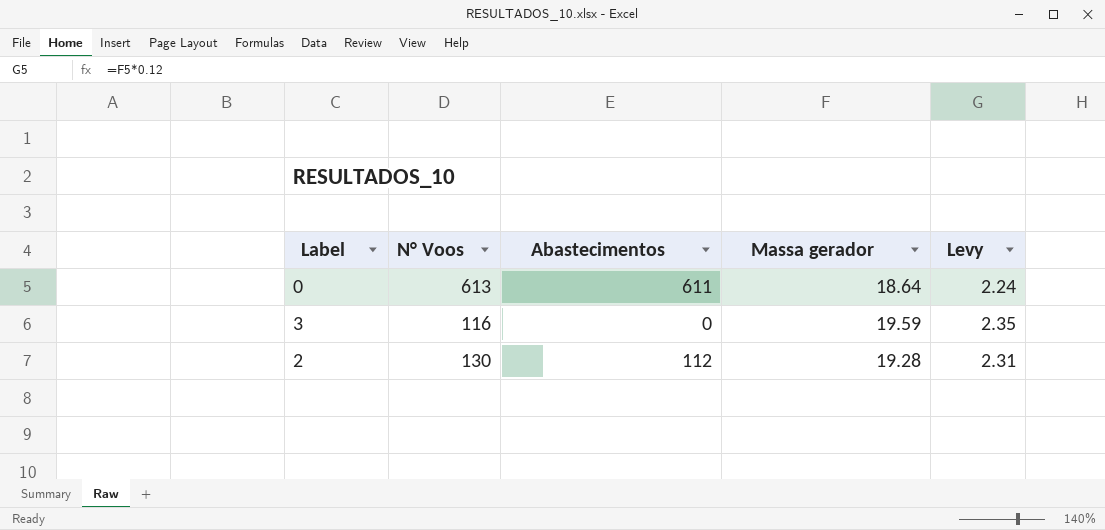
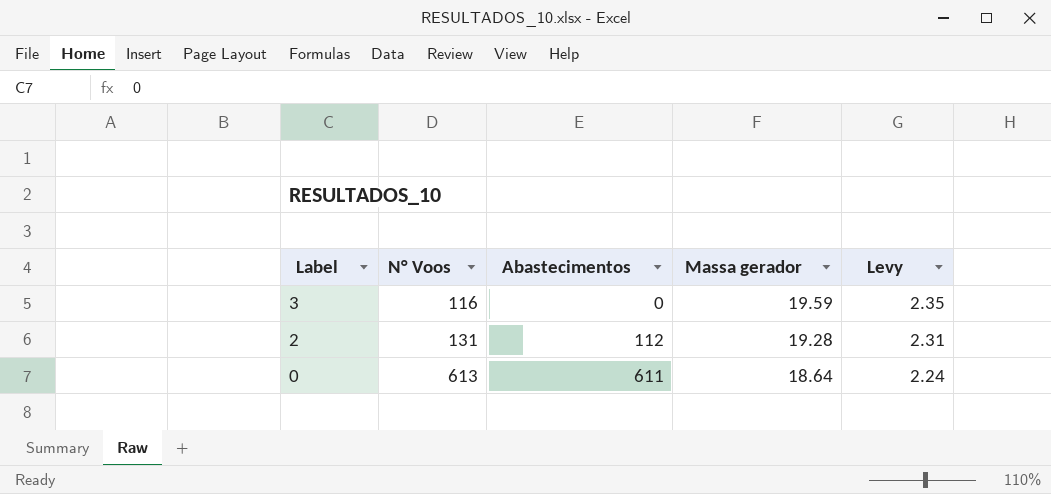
row order: none -> Label descending
2 | N° Voos: 130 -> 131

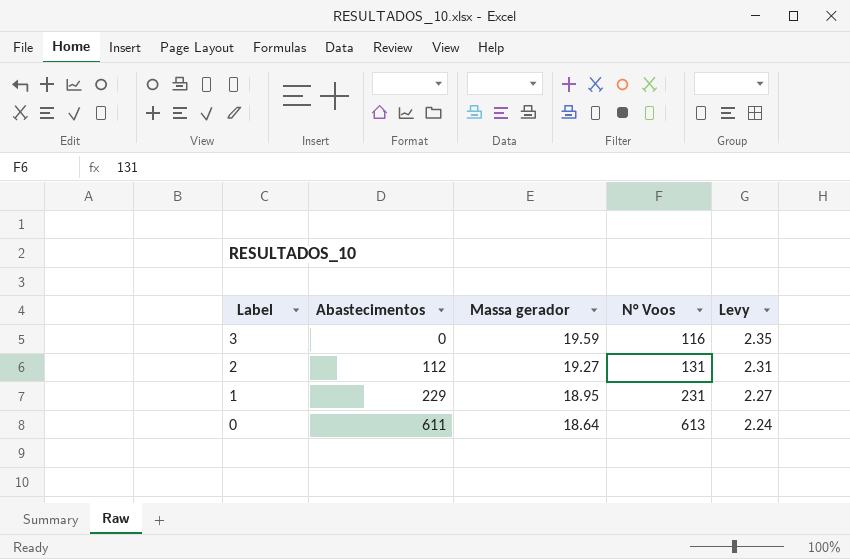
column N° Voos | position: 2 -> 4
2 | Massa gerador: 19.28 -> 19.27
row 1: none -> 229 | 18.95 | 231 | 2.27

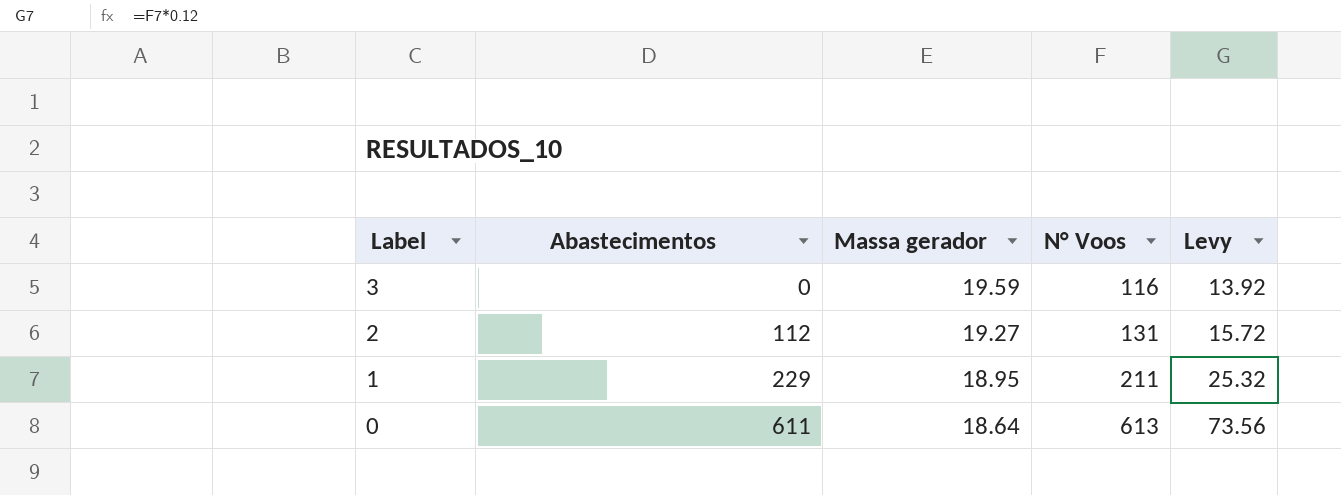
column Levy | formula: [Massa gerador] * 0.12 -> [N° Voos] * 0.12
1 | N° Voos: 231 -> 211

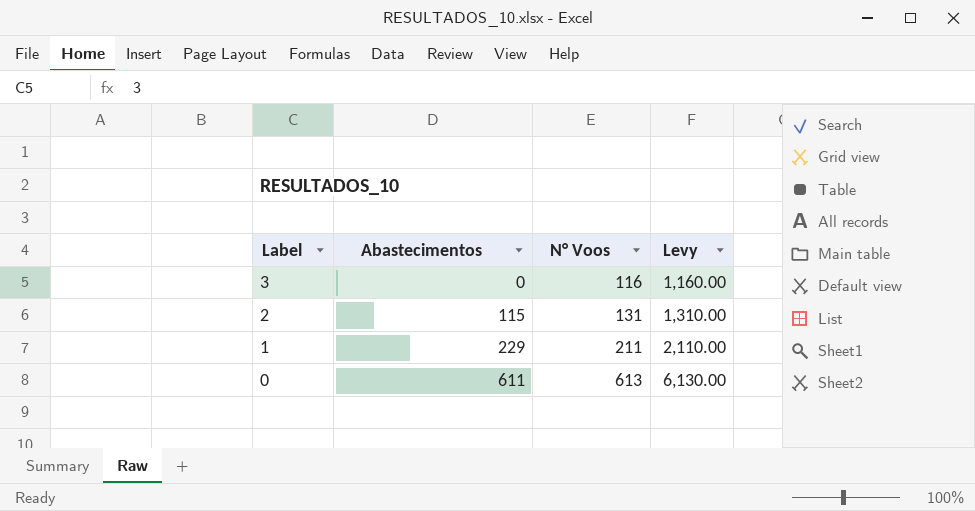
column Massa gerador | position: 3 -> none
column Levy | formula: [N° Voos] * 0.12 -> [N° Voos] * 10
2 | Abastecimentos: 112 -> 115

